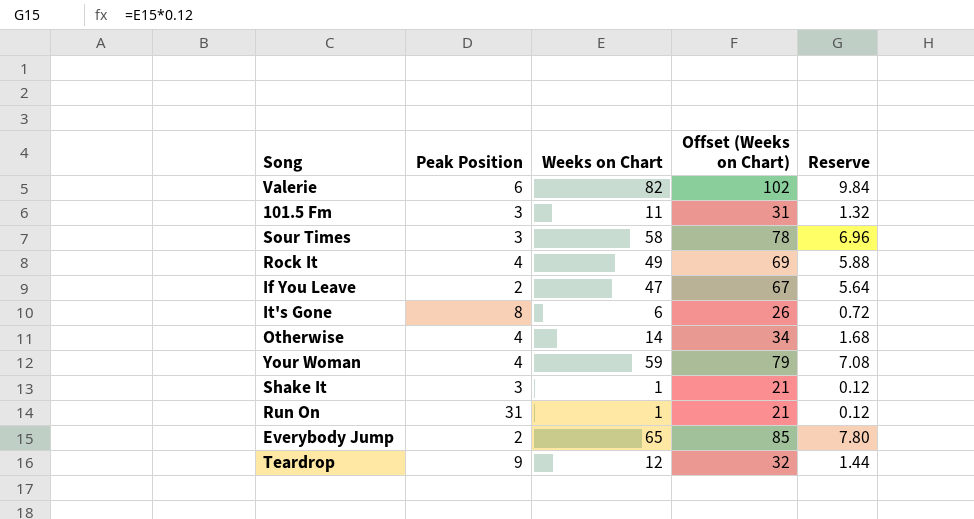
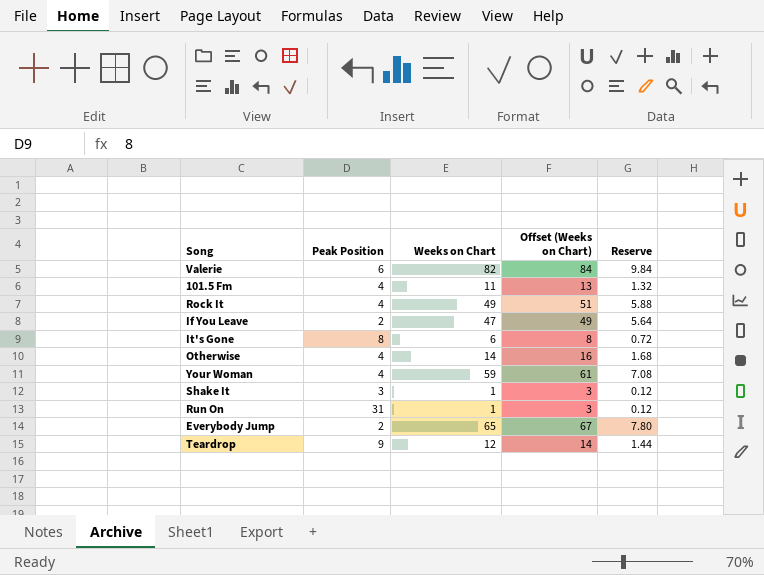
column Offset (Weeks on Chart) | formula: [Weeks on Chart] + 20 -> [Weeks on Chart] + 2
row Sour Times: 3 | 58 | 78 | 6.96 -> none
101.5 Fm | Peak Position: 3 -> 4

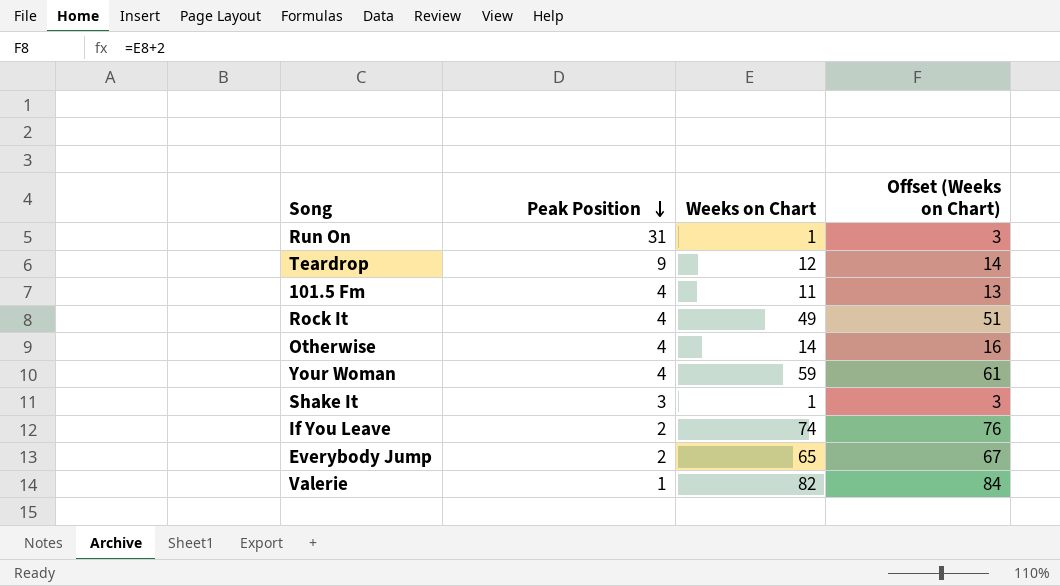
row order: none -> Peak Position descending
column Reserve | formula: [Weeks on Chart] * 0.12 -> none
row It's Gone: 8 | 6 | 8 | 0.72 -> none
If You Leave | Weeks on Chart: 47 -> 74
If You Leave | Offset (Weeks on Chart): 49 -> 76
Valerie | Peak Position: 6 -> 1

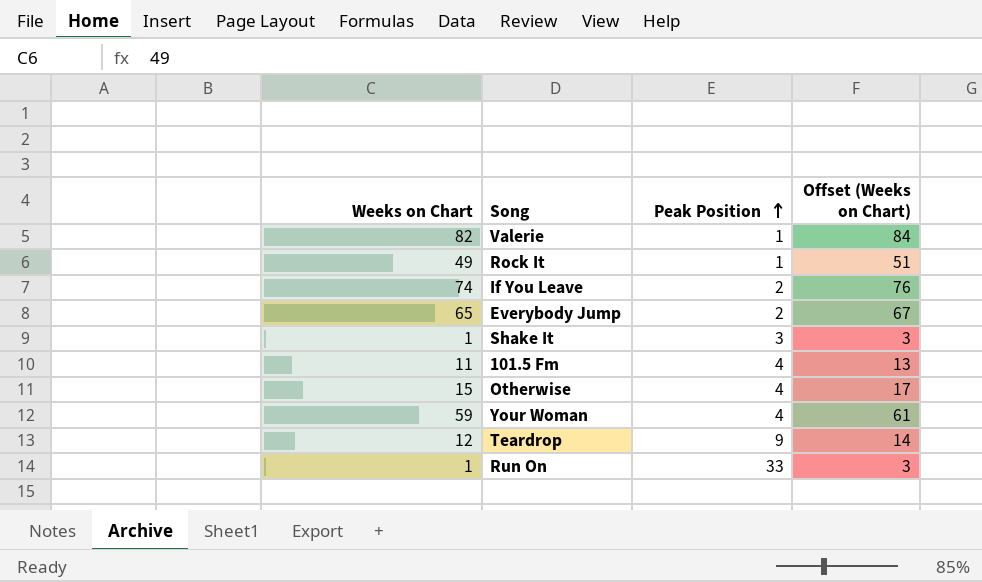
row order: Peak Position descending -> Peak Position ascending
column Weeks on Chart | position: 3 -> 1
Rock It | Peak Position: 4 -> 1
Otherwise | Weeks on Chart: 14 -> 15
Otherwise | Offset (Weeks on Chart): 16 -> 17
Run On | Peak Position: 31 -> 33

